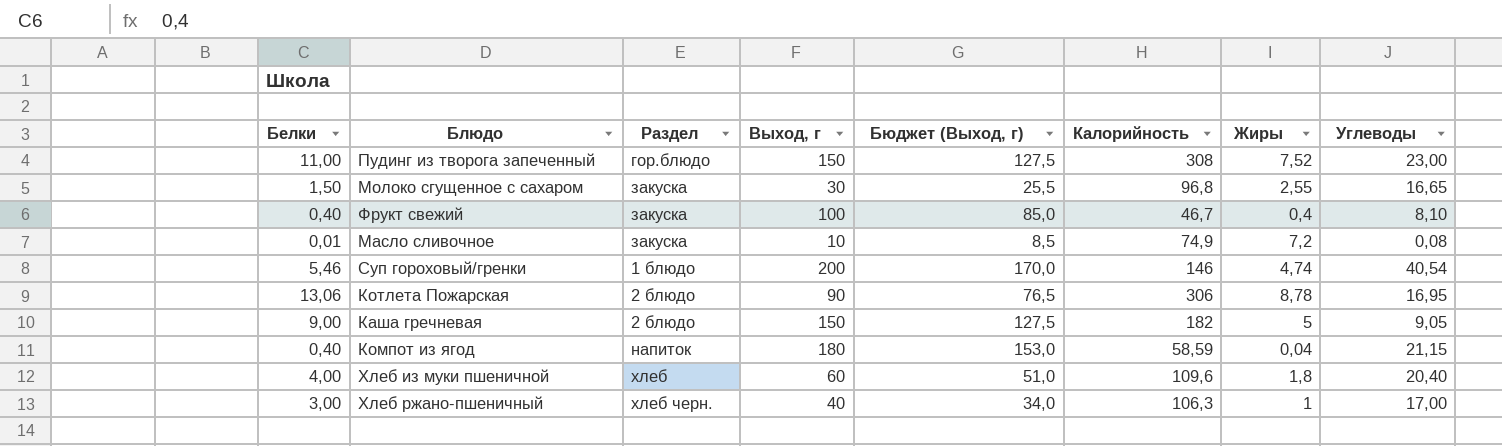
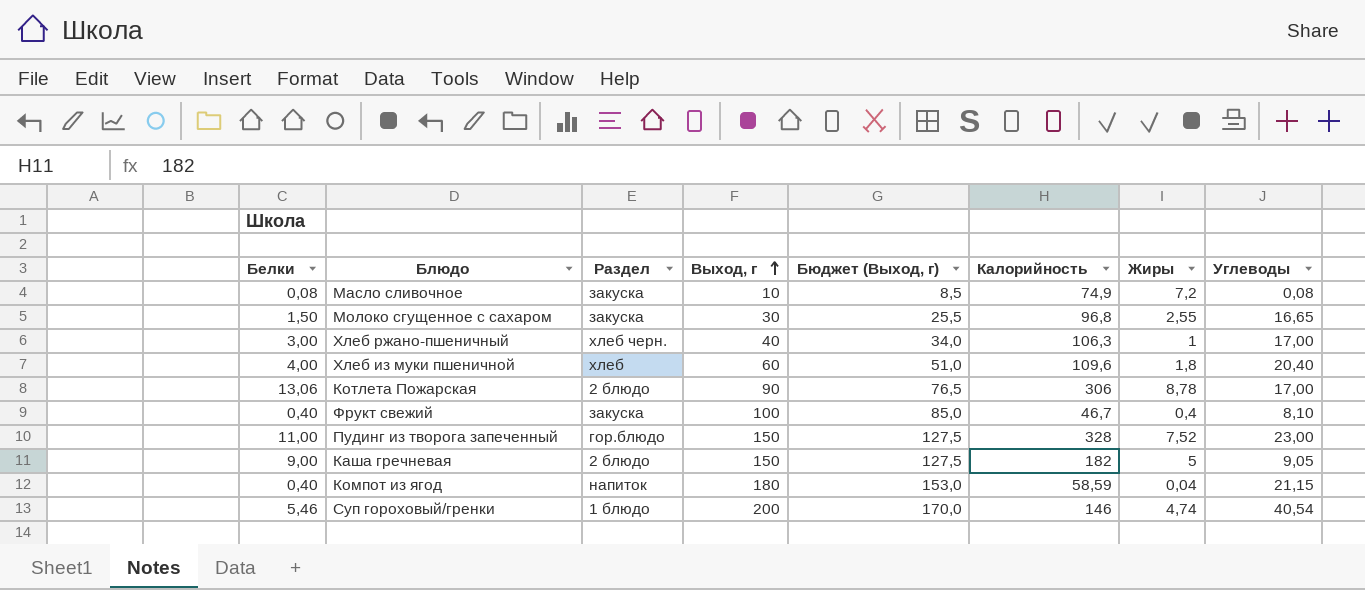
row order: none -> Выход, г ascending
Масло сливочное | Белки: 0,01 -> 0,08
Котлета Пожарская | Углеводы: 16,95 -> 17,00
Пудинг из творога запеченный | Калорийность: 308 -> 328

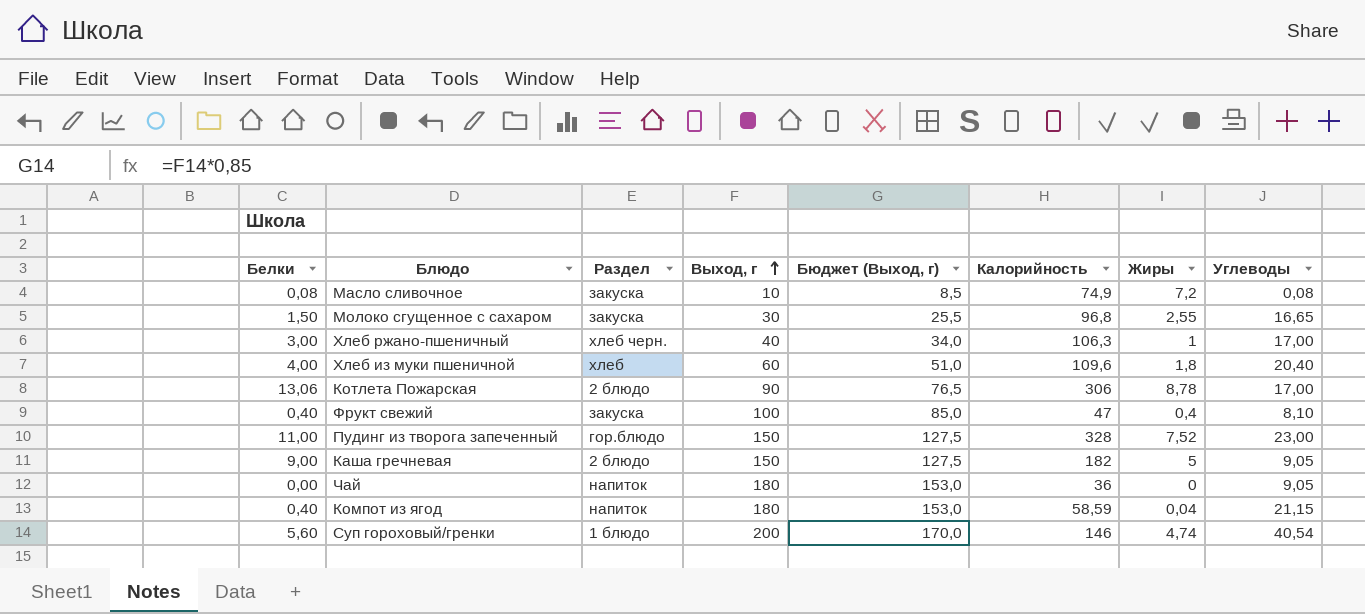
Фрукт свежий | Калорийность: 46,7 -> 47
row Чай: none -> 0,00 | напиток | 180 | 153,0 | 36 | 0 | 9,05
Суп гороховый/гренки | Белки: 5,46 -> 5,60

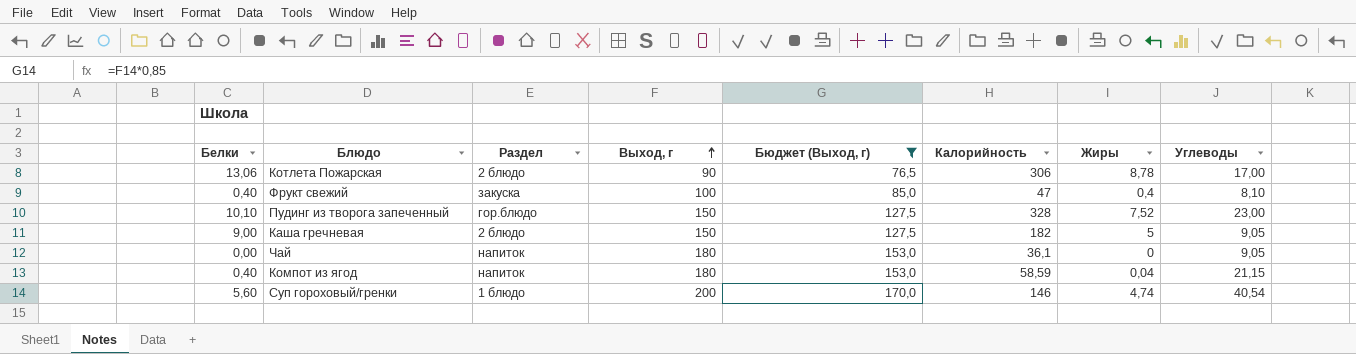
filter: none -> Бюджет (Выход, г) >= 76,5
Пудинг из творога запеченный | Белки: 11,00 -> 10,10
Чай | Калорийность: 36 -> 36,1

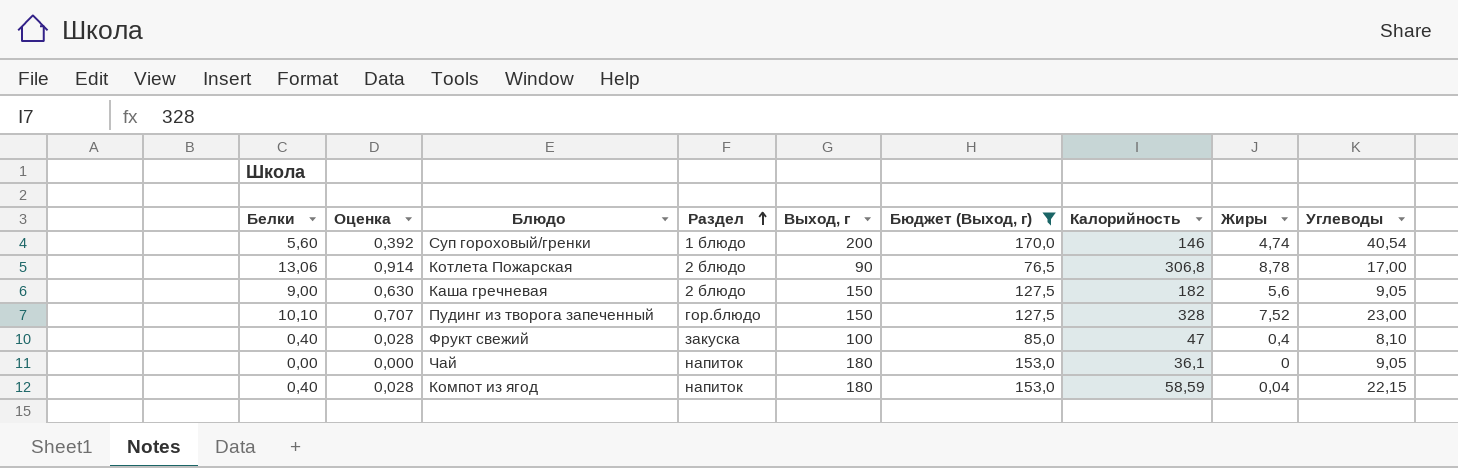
row order: Выход, г ascending -> Раздел ascending
column Оценка | formula: none -> [Белки] * 0,07
Котлета Пожарская | Калорийность: 306 -> 306,8
Каша гречневая | Жиры: 5 -> 5,6
Компот из ягод | Углеводы: 21,15 -> 22,15

